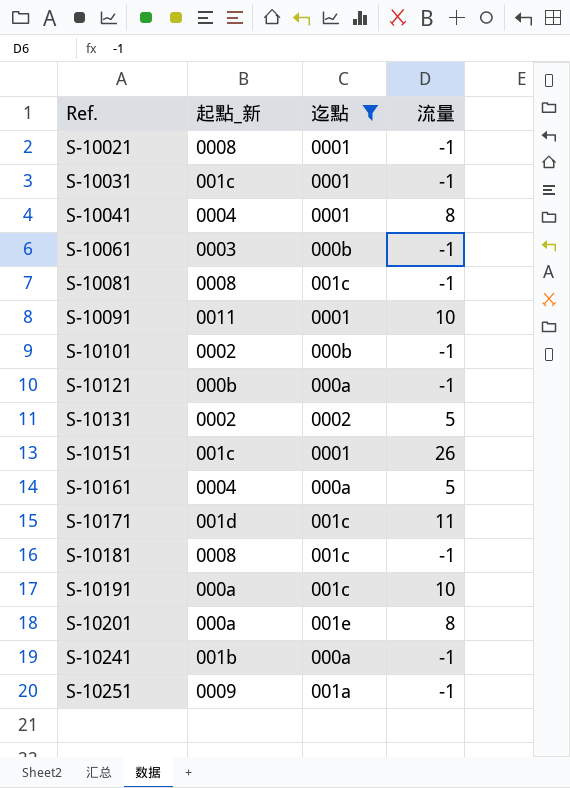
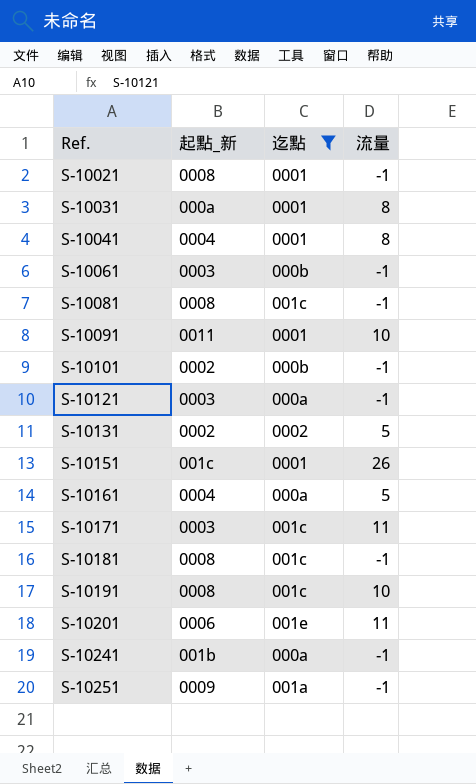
S-10031 | 起點_新: 001c -> 000a
S-10031 | 流量: -1 -> 8
S-10121 | 起點_新: 000b -> 0003
S-10171 | 起點_新: 001d -> 0003
S-10191 | 起點_新: 000a -> 0008
S-10201 | 起點_新: 000a -> 0006
S-10201 | 流量: 8 -> 11

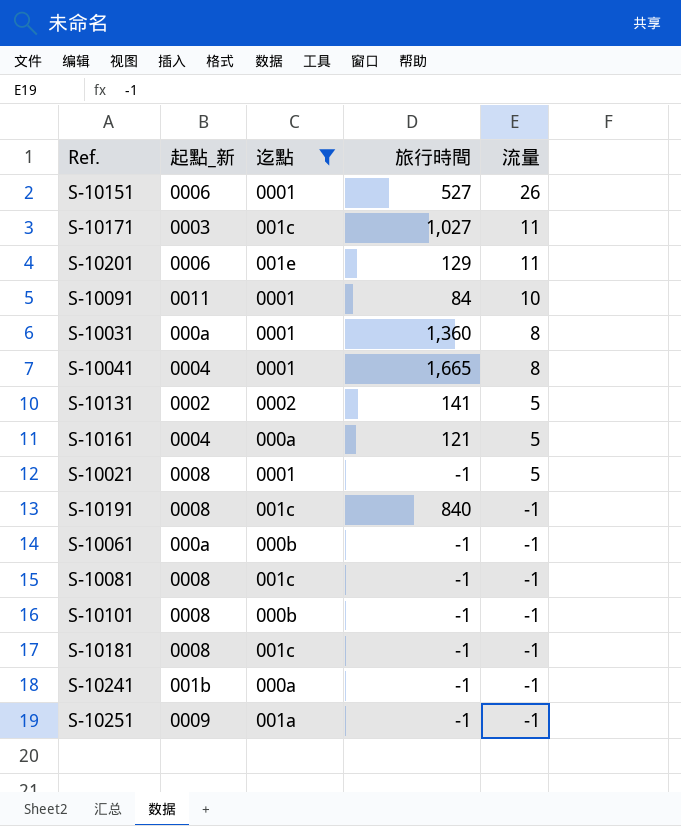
row order: Ref. ascending -> 流量 descending
column 旅行時間 | position: none -> 4
row S-10121: 0003 | 000a | -1 -> none
S-10151 | 起點_新: 001c -> 0006
S-10021 | 流量: -1 -> 5
S-10191 | 流量: 10 -> -1
S-10061 | 起點_新: 0003 -> 000a
S-10101 | 起點_新: 0002 -> 0008

